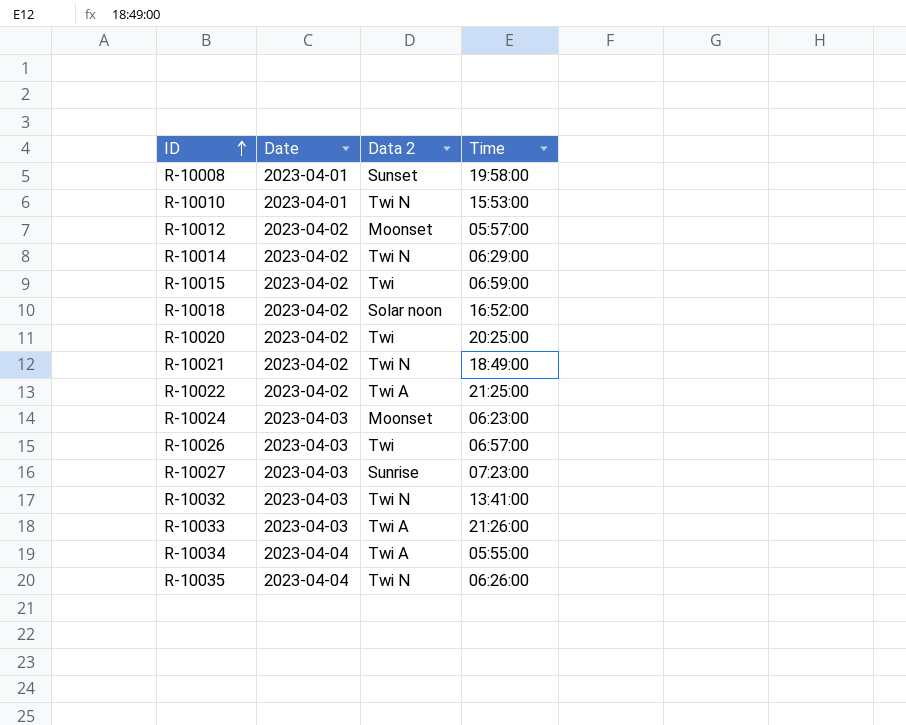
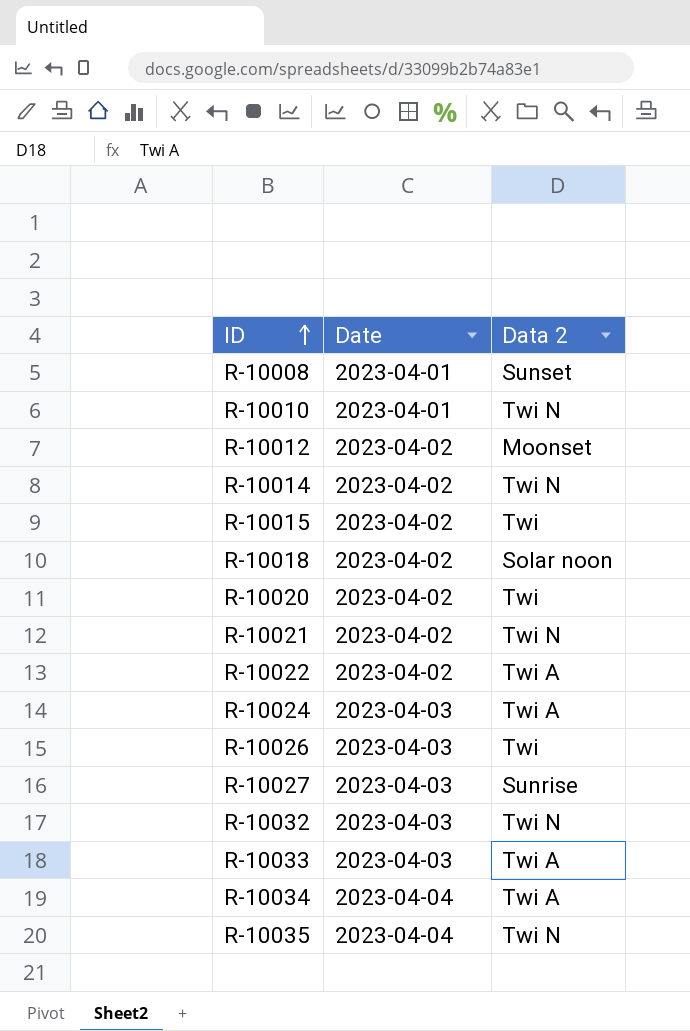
column Time | position: 4 -> none
R-10024 | Data 2: Moonset -> Twi A

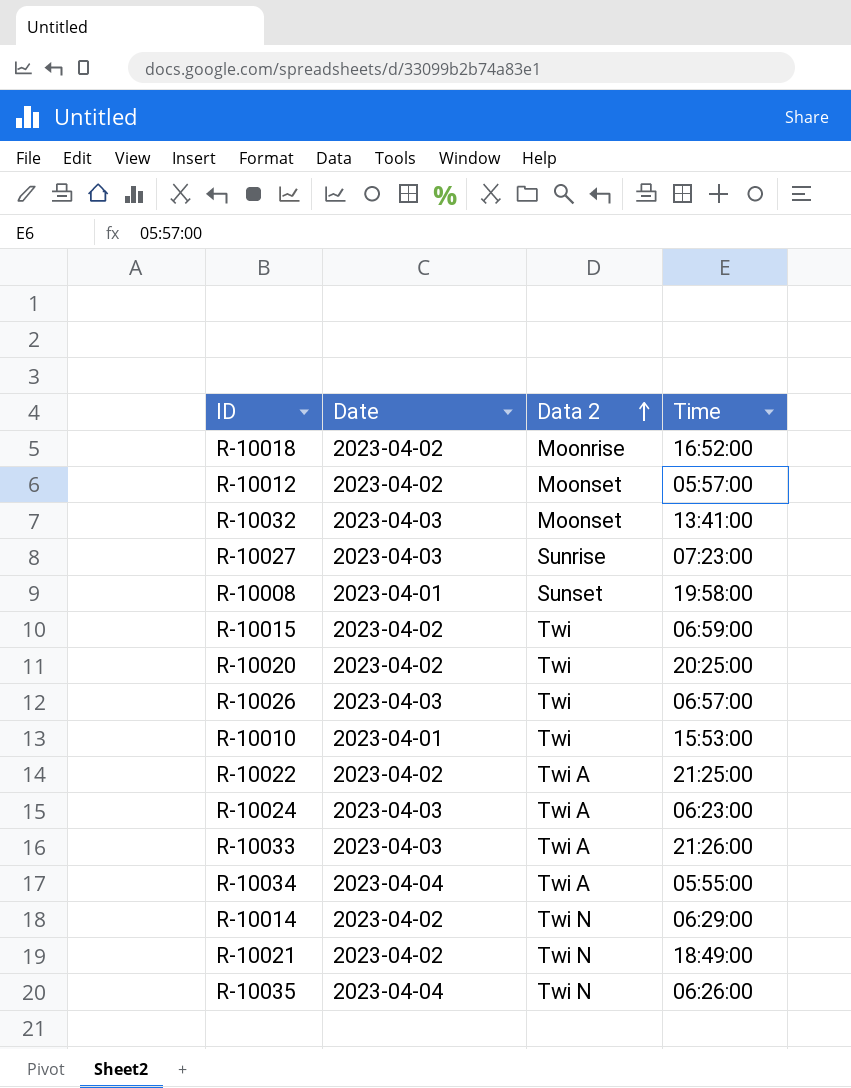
row order: ID ascending -> Data 2 ascending
column Time | position: none -> 4
R-10018 | Data 2: Solar noon -> Moonrise
R-10032 | Data 2: Twi N -> Moonset
R-10010 | Data 2: Twi N -> Twi

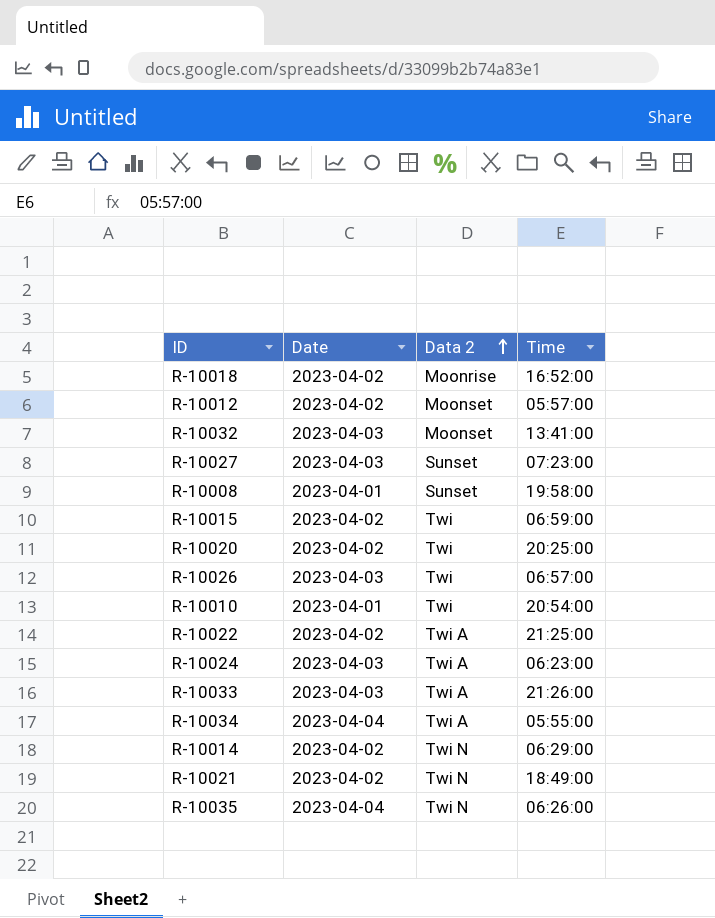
R-10027 | Data 2: Sunrise -> Sunset
R-10010 | Time: 15:53:00 -> 20:54:00

